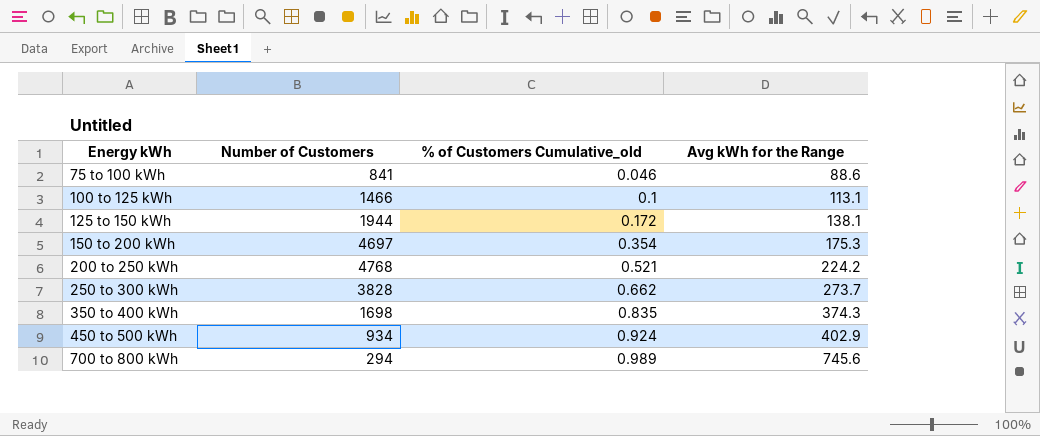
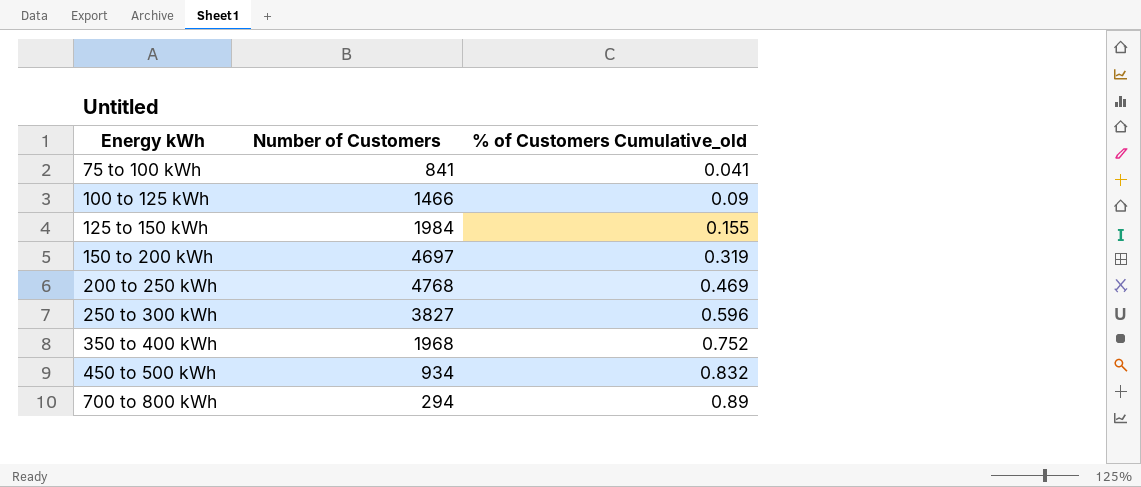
column Avg kWh for the Range | position: 4 -> none
75 to 100 kWh | % of Customers Cumulative_old: 0.046 -> 0.041
100 to 125 kWh | % of Customers Cumulative_old: 0.1 -> 0.09
125 to 150 kWh | Number of Customers: 1944 -> 1984
125 to 150 kWh | % of Customers Cumulative_old: 0.172 -> 0.155
150 to 200 kWh | % of Customers Cumulative_old: 0.354 -> 0.319
200 to 250 kWh | % of Customers Cumulative_old: 0.521 -> 0.469
250 to 300 kWh | Number of Customers: 3828 -> 3827
250 to 300 kWh | % of Customers Cumulative_old: 0.662 -> 0.596
350 to 400 kWh | Number of Customers: 1698 -> 1968
350 to 400 kWh | % of Customers Cumulative_old: 0.835 -> 0.752
450 to 500 kWh | % of Customers Cumulative_old: 0.924 -> 0.832
700 to 800 kWh | % of Customers Cumulative_old: 0.989 -> 0.89

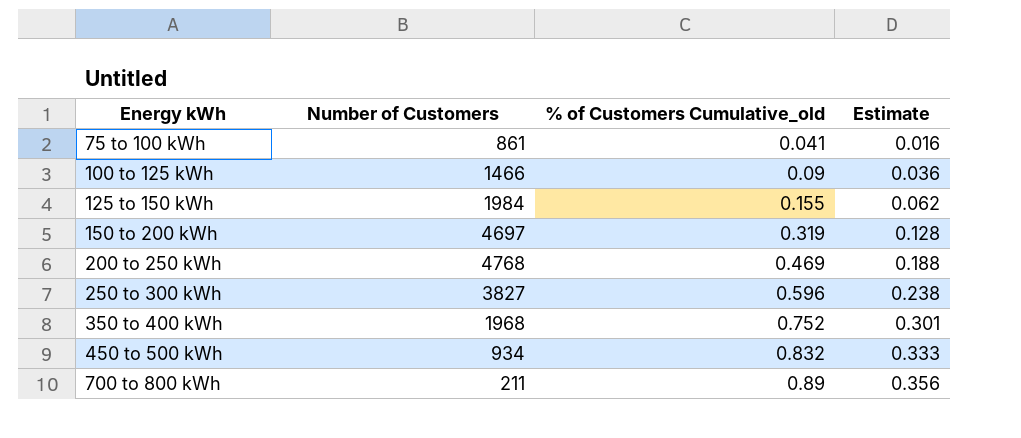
column Estimate | formula: none -> [% of Customers Cumulative_old] * 0.4
75 to 100 kWh | Number of Customers: 841 -> 861
700 to 800 kWh | Number of Customers: 294 -> 211

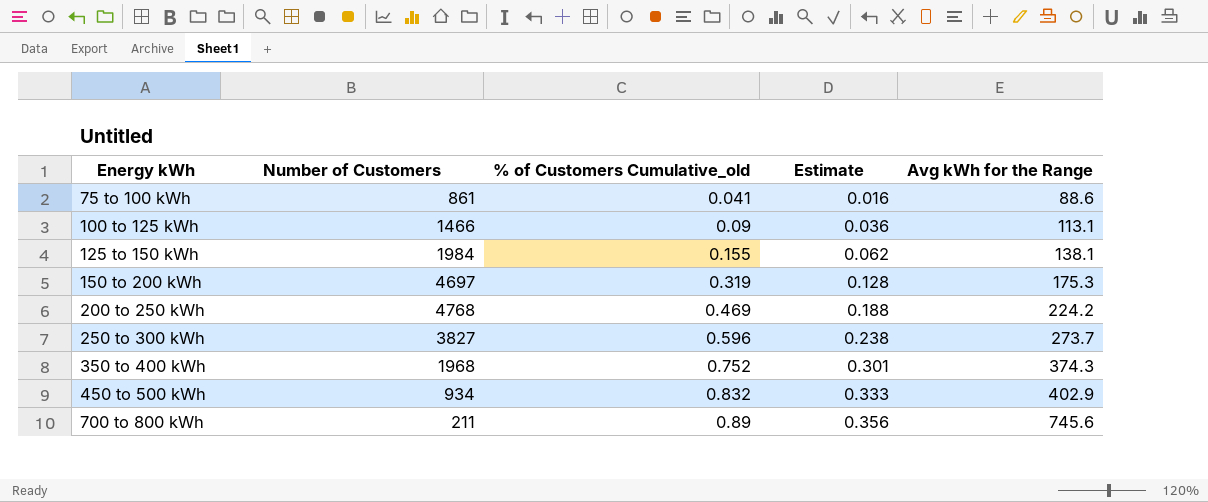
column Avg kWh for the Range | position: none -> 5

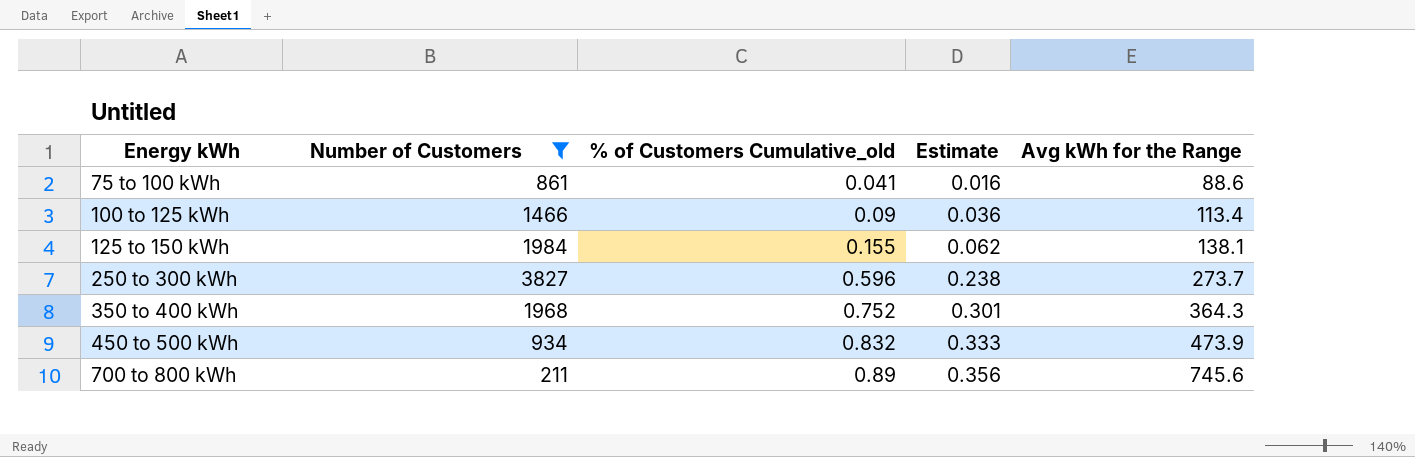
filter: none -> Number of Customers <= 3827
100 to 125 kWh | Avg kWh for the Range: 113.1 -> 113.4
350 to 400 kWh | Avg kWh for the Range: 374.3 -> 364.3
450 to 500 kWh | Avg kWh for the Range: 402.9 -> 473.9

